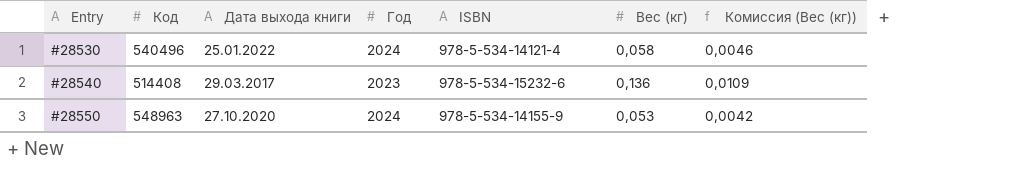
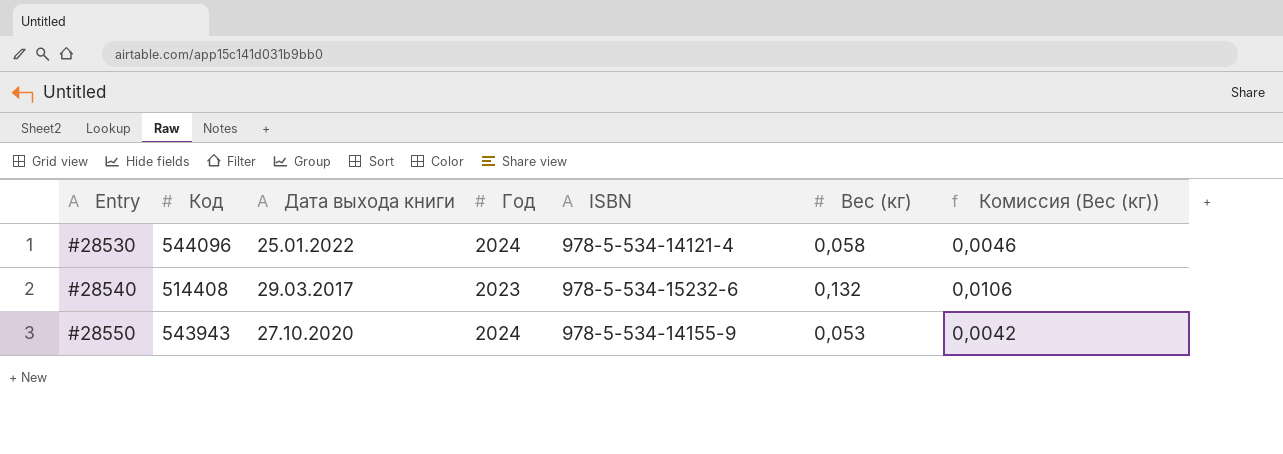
#28530 | Код: 540496 -> 544096
#28540 | Вес (кг): 0,136 -> 0,132
#28540 | Комиссия (Вес (кг)): 0,0109 -> 0,0106
#28550 | Код: 548963 -> 543943

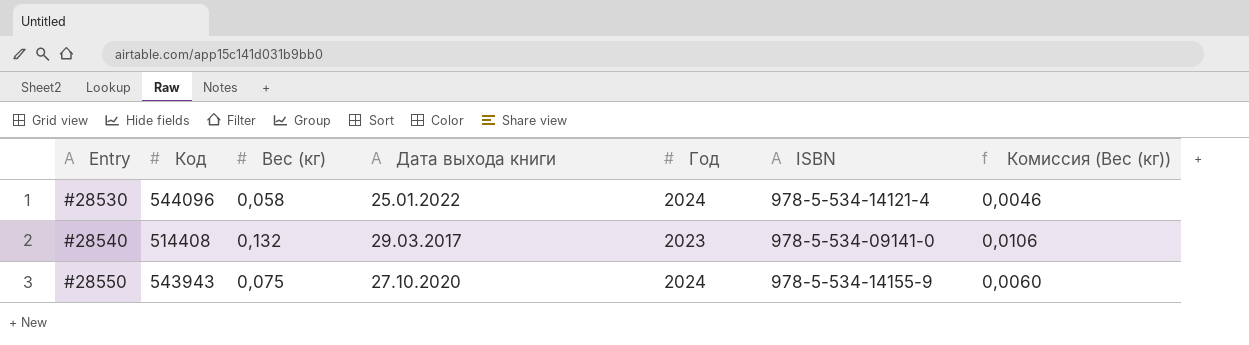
column Вес (кг) | position: 6 -> 3
#28540 | ISBN: 978-5-534-15232-6 -> 978-5-534-09141-0
#28550 | Вес (кг): 0,053 -> 0,075
#28550 | Комиссия (Вес (кг)): 0,0042 -> 0,0060

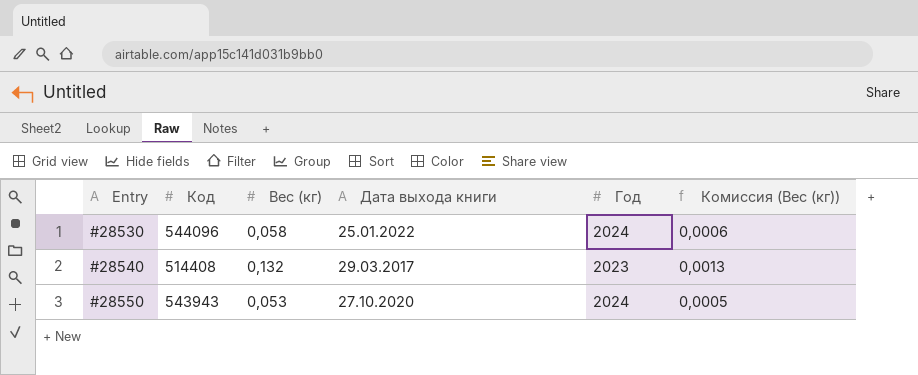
column ISBN | position: 6 -> none
column Комиссия (Вес (кг)) | formula: [Вес (кг)] * 0,08 -> [Вес (кг)] * 0,01
#28550 | Вес (кг): 0,075 -> 0,053

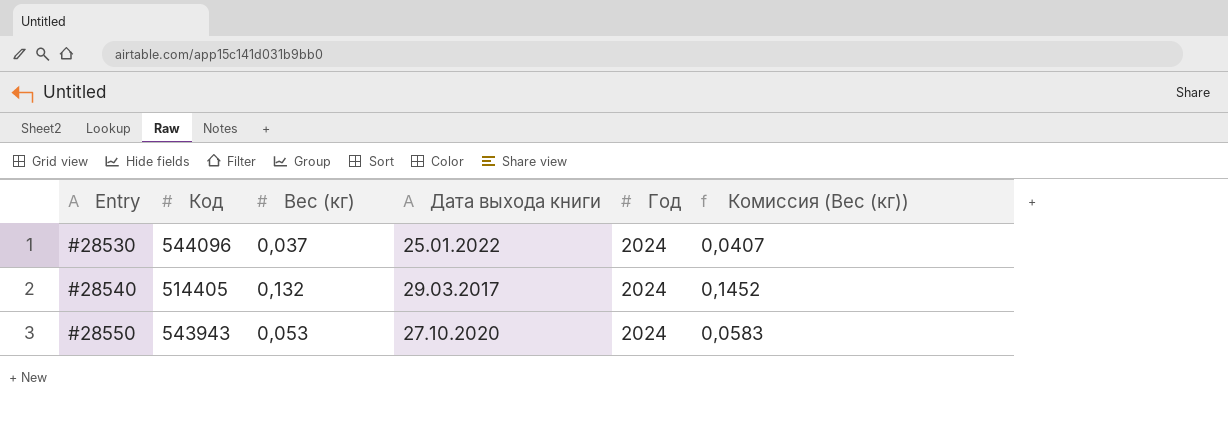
column Комиссия (Вес (кг)) | formula: [Вес (кг)] * 0,01 -> [Вес (кг)] * 1,1
#28530 | Вес (кг): 0,058 -> 0,037
#28540 | Код: 514408 -> 514405
#28540 | Год: 2023 -> 2024

